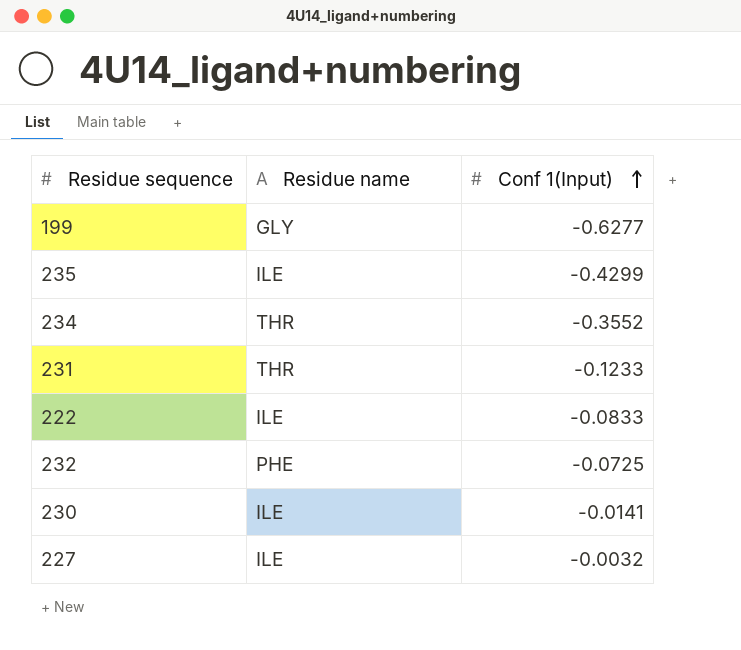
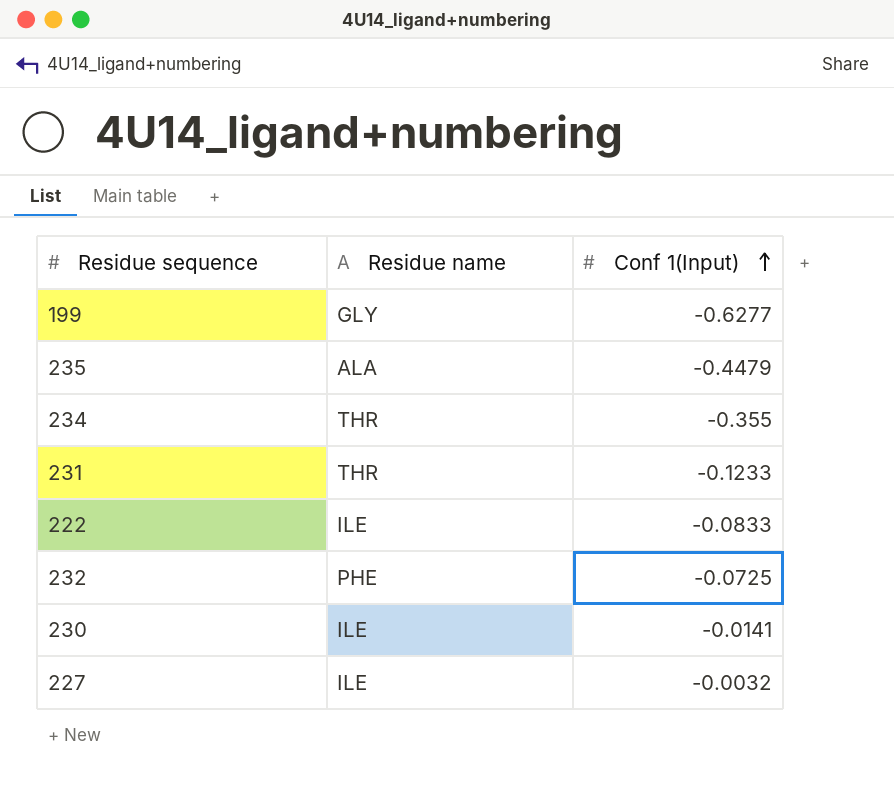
235 | Residue name: ILE -> ALA
235 | Conf 1(Input): -0.4299 -> -0.4479
234 | Conf 1(Input): -0.3552 -> -0.355

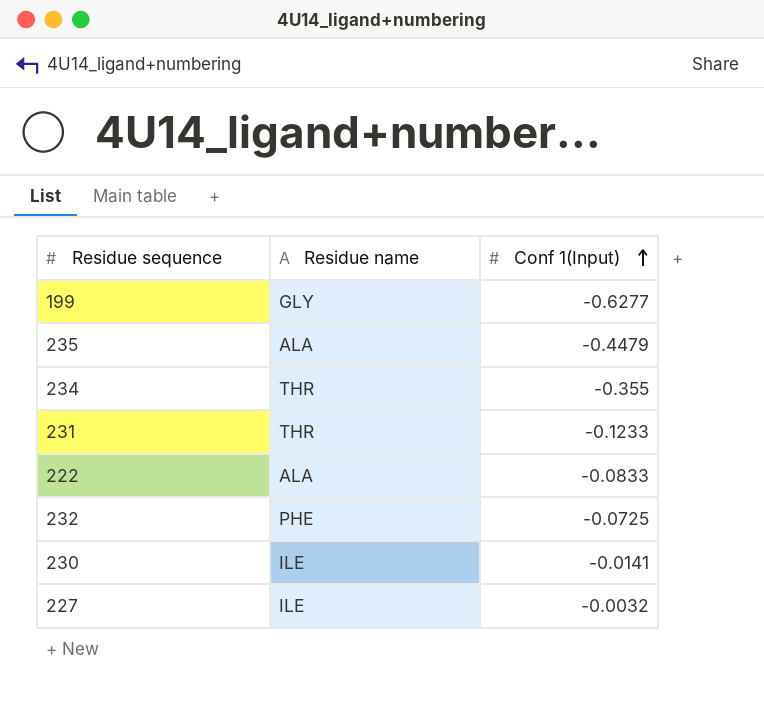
222 | Residue name: ILE -> ALA

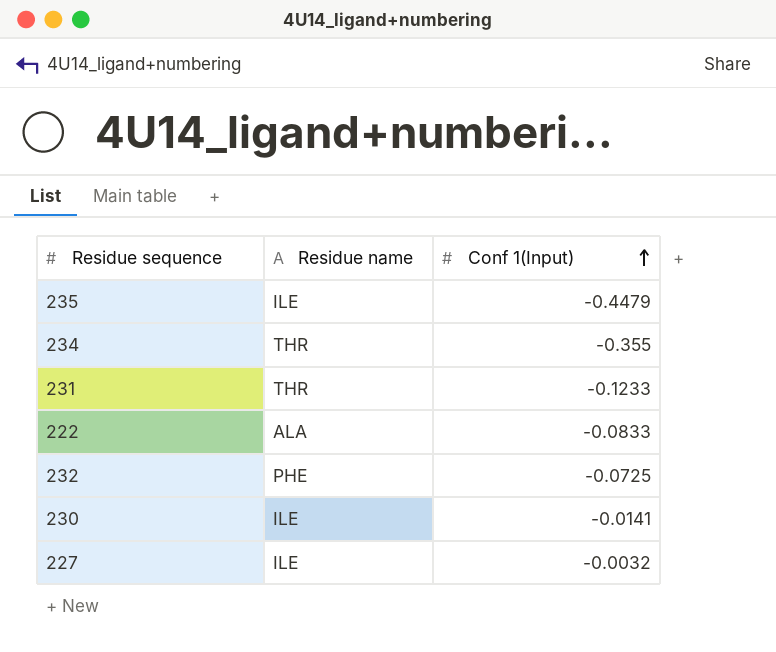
row 199: GLY | -0.6277 -> none
235 | Residue name: ALA -> ILE

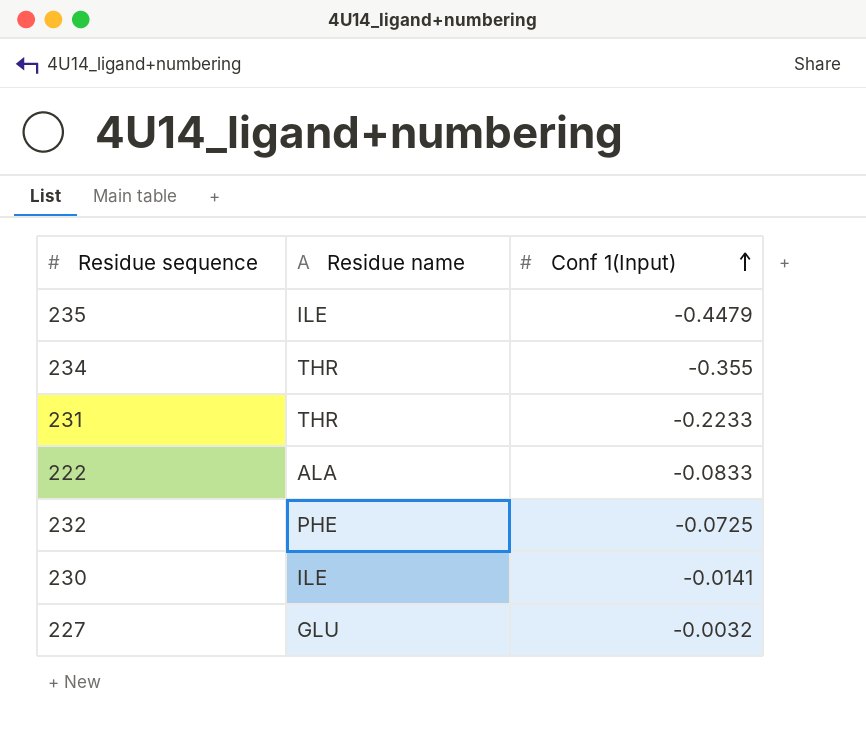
231 | Conf 1(Input): -0.1233 -> -0.2233
227 | Residue name: ILE -> GLU

